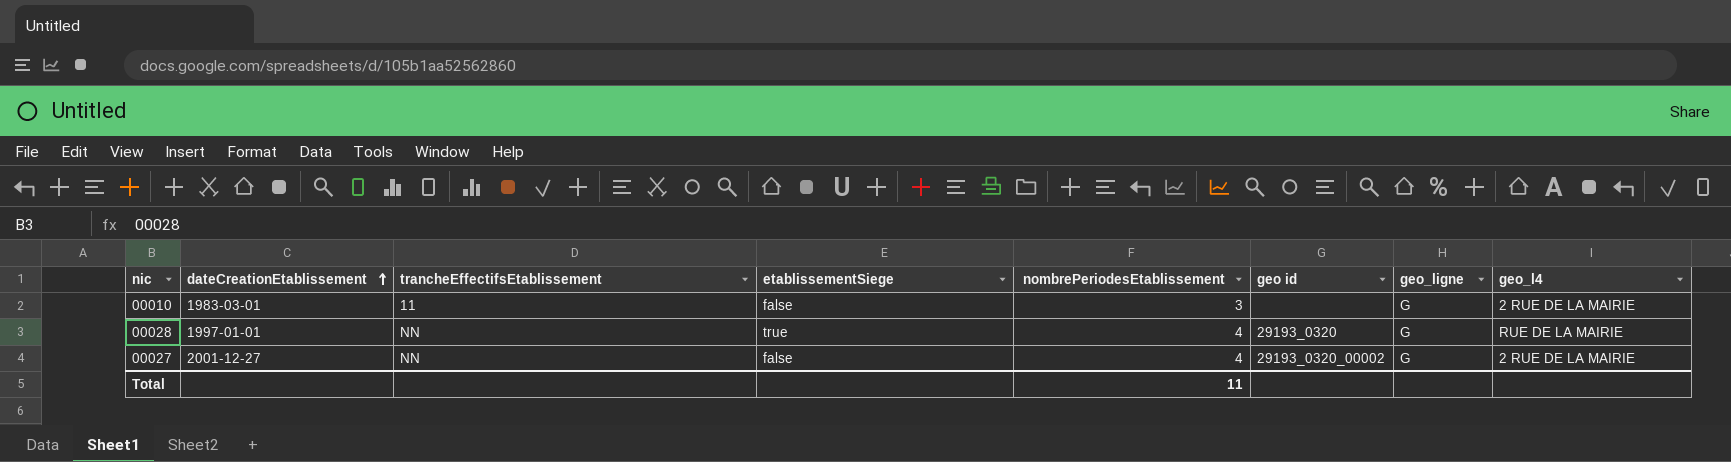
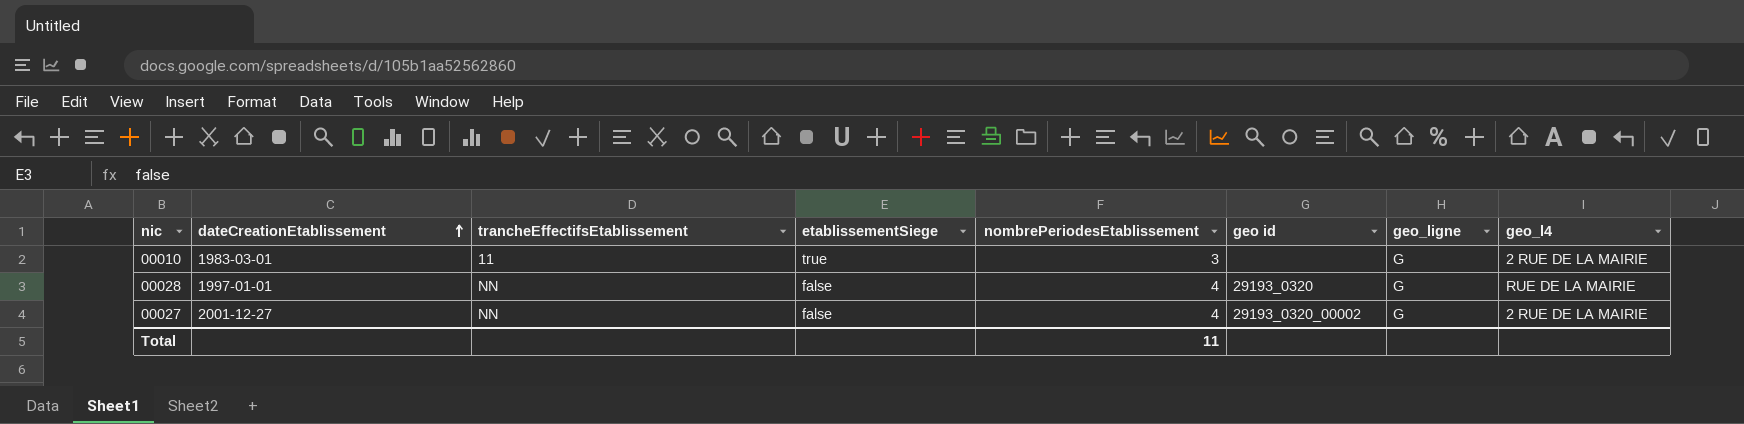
00010 | etablissementSiege: false -> true
00028 | etablissementSiege: true -> false

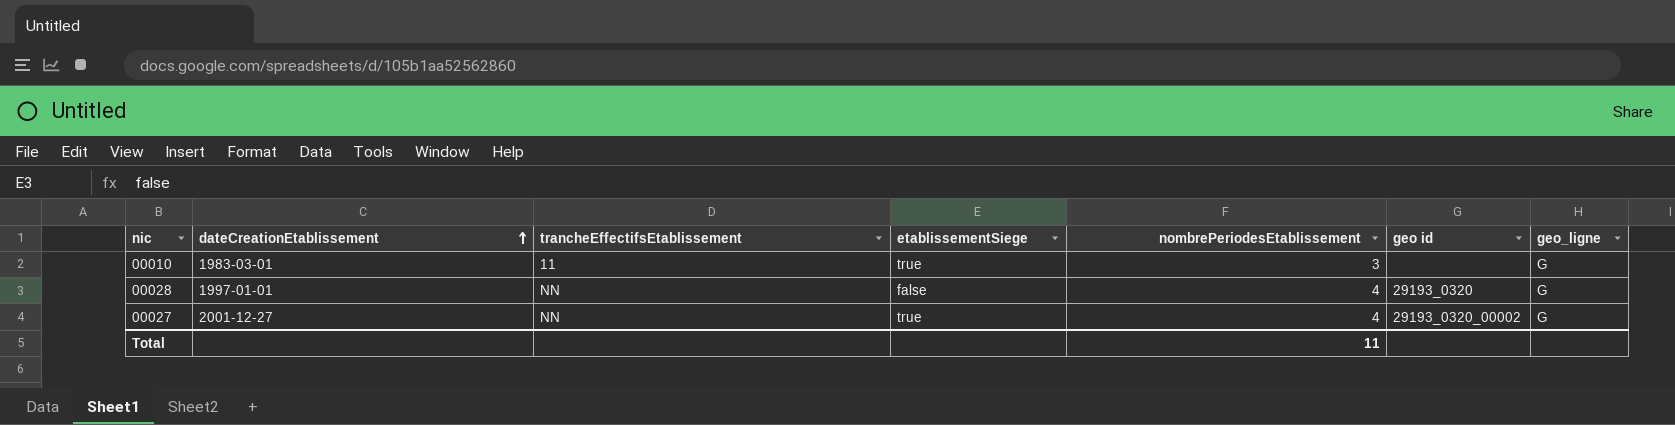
column geo_l4 | position: 8 -> none
00027 | etablissementSiege: false -> true

